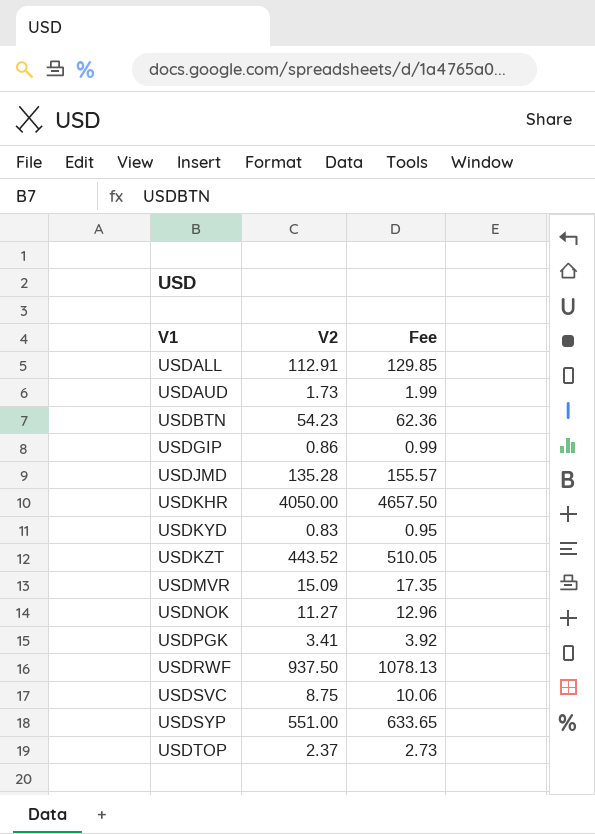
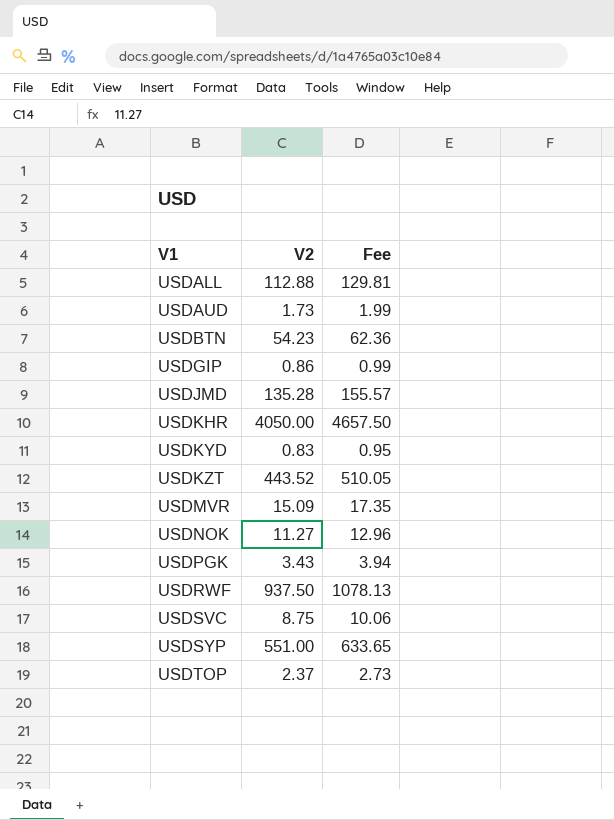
USDALL | V2: 112.91 -> 112.88
USDALL | Fee: 129.85 -> 129.81
USDPGK | V2: 3.41 -> 3.43
USDPGK | Fee: 3.92 -> 3.94

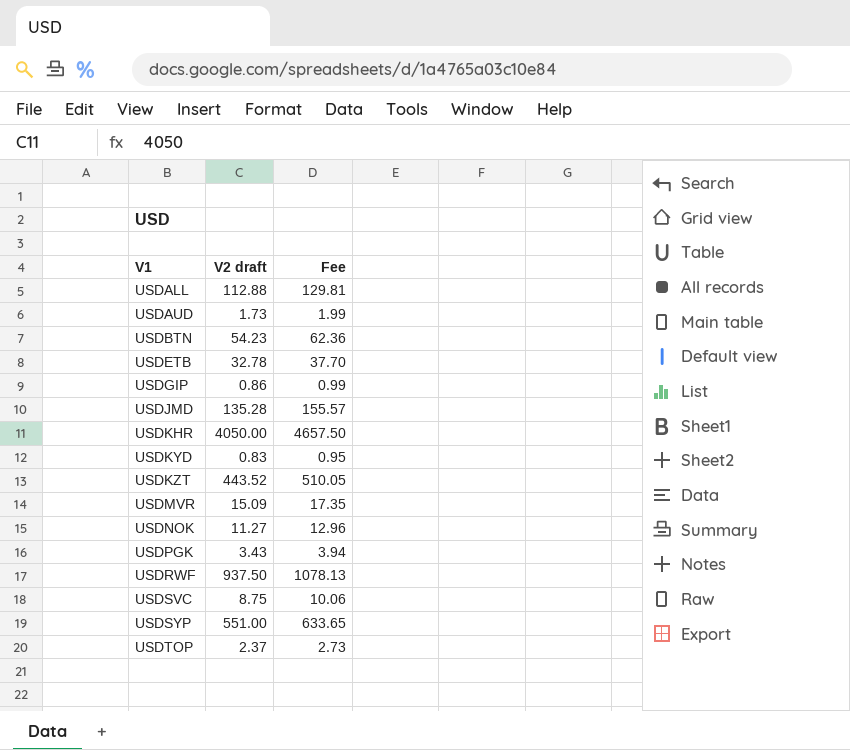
column name: V2 -> V2 draft
row USDETB: none -> 32.78 | 37.70

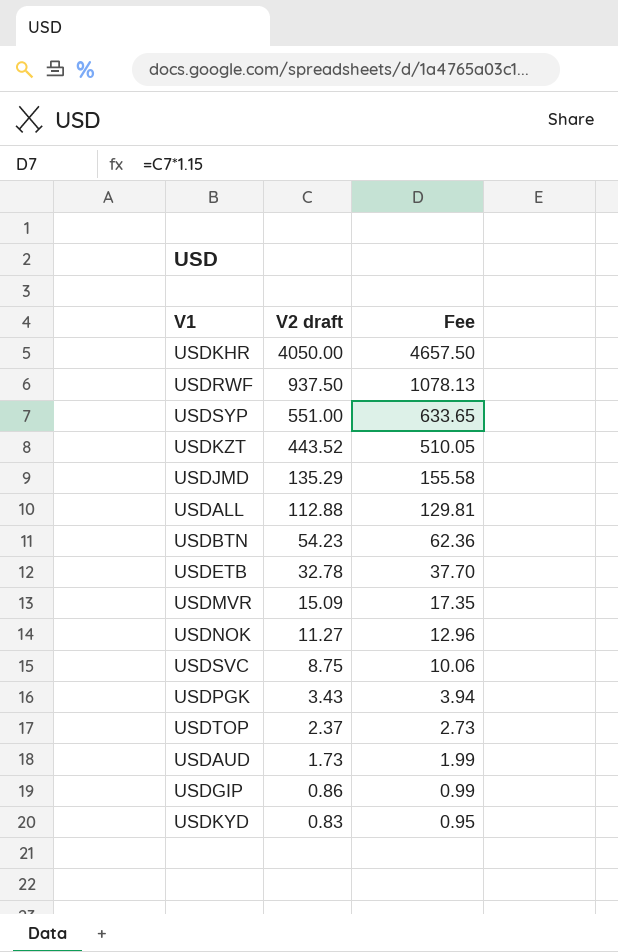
row order: V1 ascending -> V2 draft descending
USDJMD | V2 draft: 135.28 -> 135.29
USDJMD | Fee: 155.57 -> 155.58

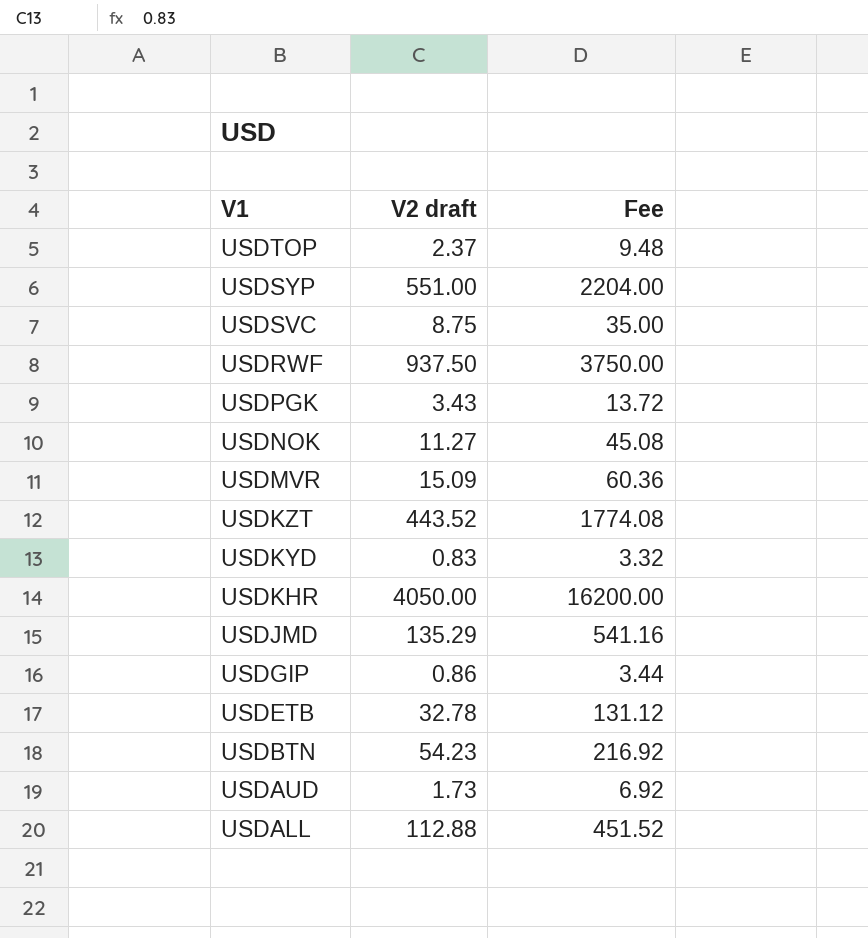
row order: V2 draft descending -> V1 descending
column Fee | formula: [V2 draft] * 1.15 -> [V2 draft] * 4

